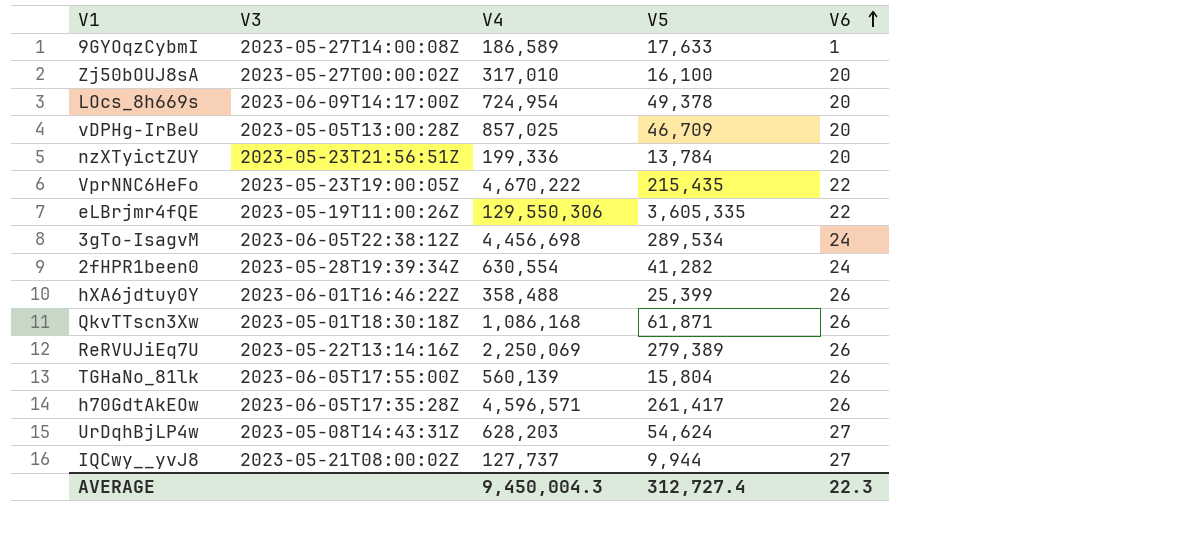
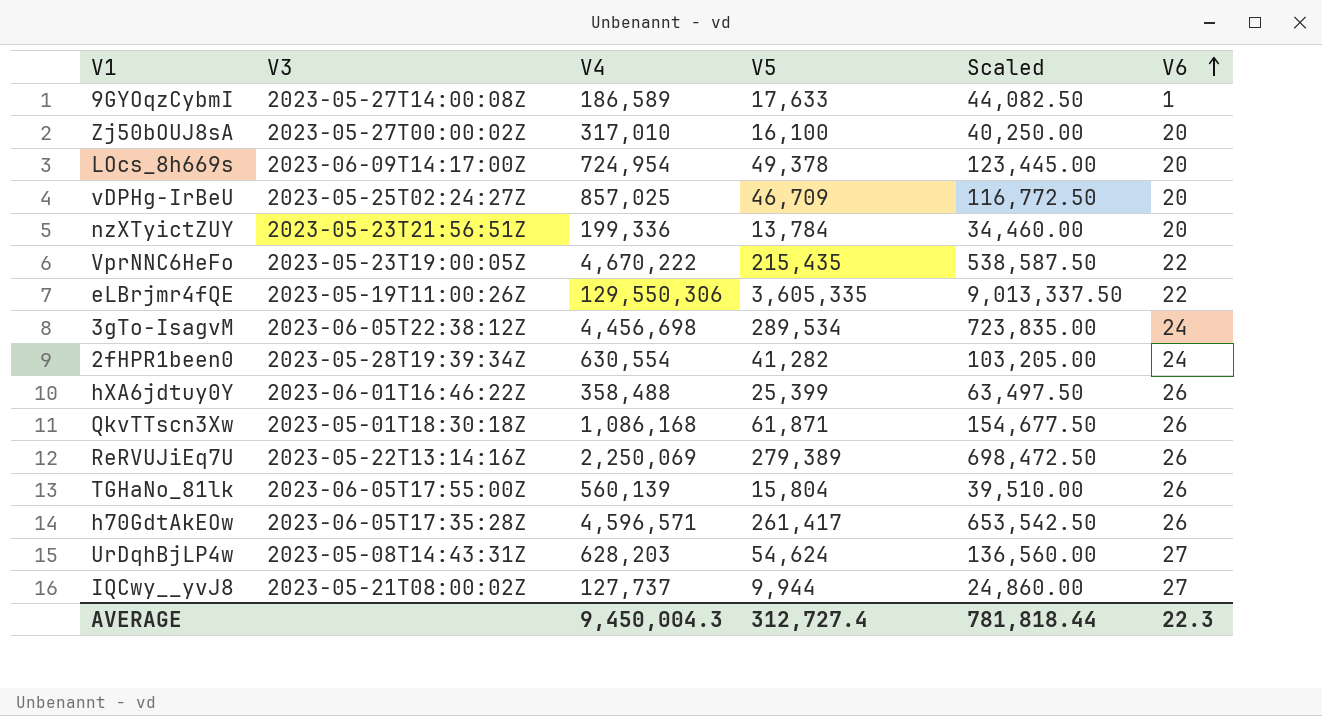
column Scaled | formula: none -> [V5] * 2.5
vDPHg-IrBeU | V3: 2023-05-05T13:00:28Z -> 2023-05-25T02:24:27Z

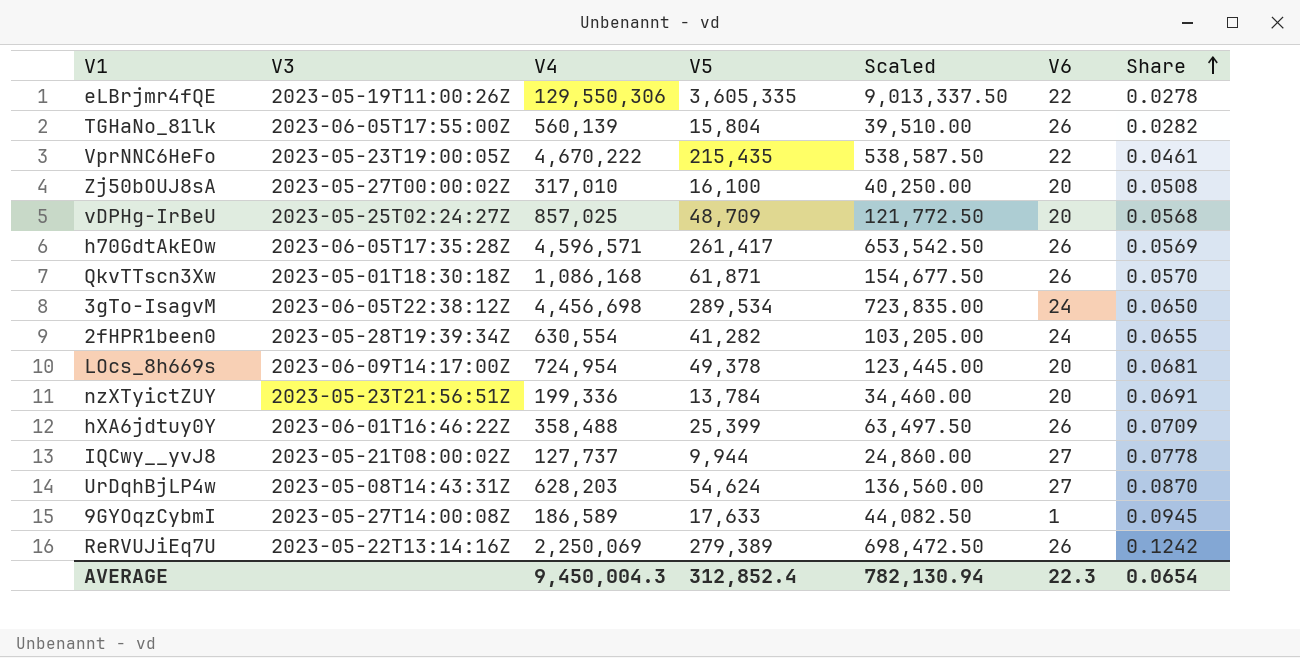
row order: V6 ascending -> Share ascending
column Share | formula: none -> [V5] / [V4]
vDPHg-IrBeU | V5: 46,709 -> 48,709
vDPHg-IrBeU | Scaled: 116,772.50 -> 121,772.50
AVERAGE | V5: 312,727.4 -> 312,852.4
AVERAGE | Scaled: 781,818.44 -> 782,130.94

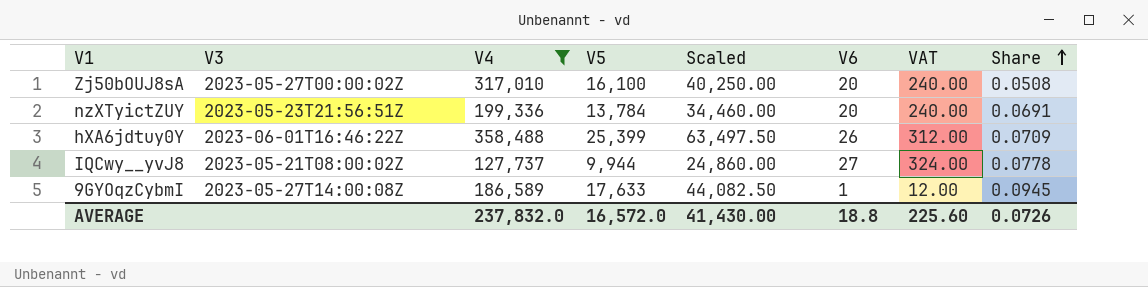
filter: none -> V4 <= 358,488
column VAT | formula: none -> [V6] * 12
AVERAGE | V4: 9,450,004.3 -> 237,832.0
AVERAGE | V5: 312,852.4 -> 16,572.0
AVERAGE | Scaled: 782,130.94 -> 41,430.00
AVERAGE | V6: 22.3 -> 18.8
AVERAGE | Share: 0.0654 -> 0.0726

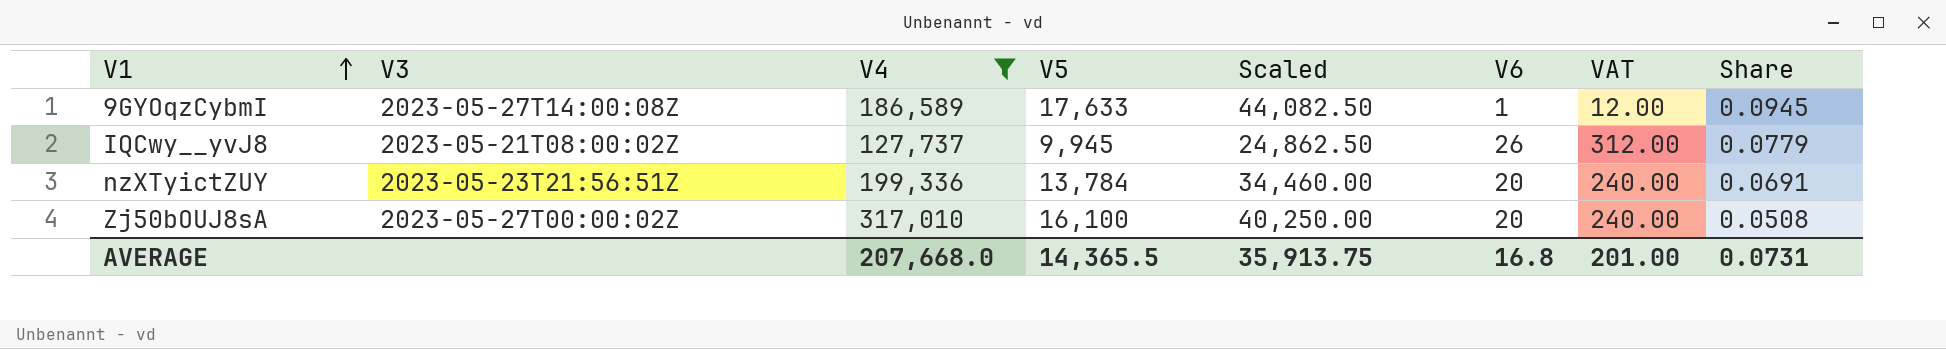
row order: Share ascending -> V1 ascending
row hXA6jdtuy0Y: 2023-06-01T16:46:22Z | 358,488 | 25,399 | 63,497.50 | 26 | 312.00 | 0.0709 -> none
IQCwy__yvJ8 | V5: 9,944 -> 9,945
IQCwy__yvJ8 | Scaled: 24,860.00 -> 24,862.50
IQCwy__yvJ8 | V6: 27 -> 26
IQCwy__yvJ8 | VAT: 324.00 -> 312.00
IQCwy__yvJ8 | Share: 0.0778 -> 0.0779
AVERAGE | V4: 237,832.0 -> 207,668.0
AVERAGE | V5: 16,572.0 -> 14,365.5
AVERAGE | Scaled: 41,430.00 -> 35,913.75
AVERAGE | V6: 18.8 -> 16.8
AVERAGE | VAT: 225.60 -> 201.00
AVERAGE | Share: 0.0726 -> 0.0731

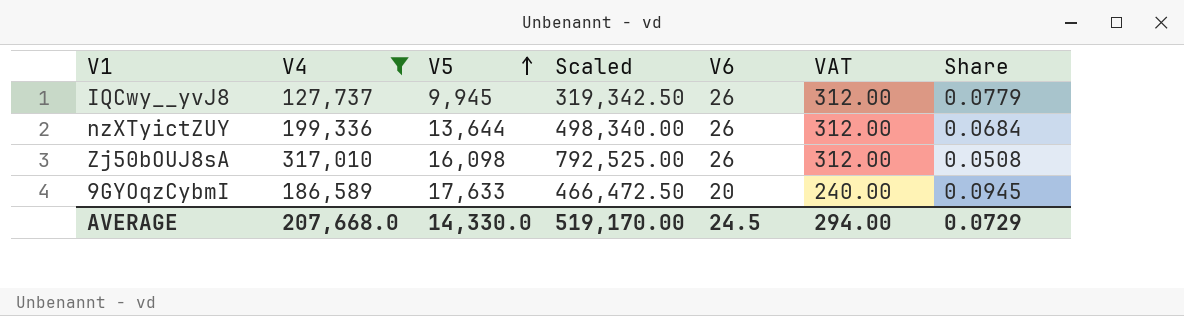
row order: V1 ascending -> V5 ascending
column V3 | position: 2 -> none
column Scaled | formula: [V5] * 2.5 -> [V4] * 2.5
nzXTyictZUY | V5: 13,784 -> 13,644
nzXTyictZUY | V6: 20 -> 26
nzXTyictZUY | VAT: 240.00 -> 312.00
nzXTyictZUY | Share: 0.0691 -> 0.0684
Zj50bOUJ8sA | V5: 16,100 -> 16,098
Zj50bOUJ8sA | V6: 20 -> 26
Zj50bOUJ8sA | VAT: 240.00 -> 312.00
9GYOqzCybmI | V6: 1 -> 20
9GYOqzCybmI | VAT: 12.00 -> 240.00
AVERAGE | V5: 14,365.5 -> 14,330.0
AVERAGE | Scaled: 35,913.75 -> 519,170.00
AVERAGE | V6: 16.8 -> 24.5
AVERAGE | VAT: 201.00 -> 294.00
AVERAGE | Share: 0.0731 -> 0.0729

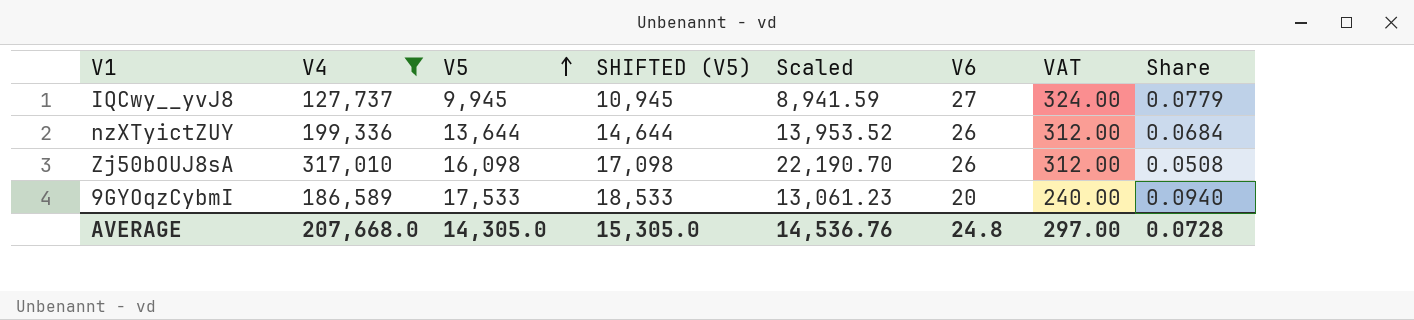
column SHIFTED (V5) | formula: none -> [V5] + 1000
column Scaled | formula: [V4] * 2.5 -> [V4] * 0.07
IQCwy__yvJ8 | V6: 26 -> 27
IQCwy__yvJ8 | VAT: 312.00 -> 324.00
9GYOqzCybmI | V5: 17,633 -> 17,533
9GYOqzCybmI | Share: 0.0945 -> 0.0940
AVERAGE | V5: 14,330.0 -> 14,305.0
AVERAGE | Scaled: 519,170.00 -> 14,536.76
AVERAGE | V6: 24.5 -> 24.8
AVERAGE | VAT: 294.00 -> 297.00
AVERAGE | Share: 0.0729 -> 0.0728

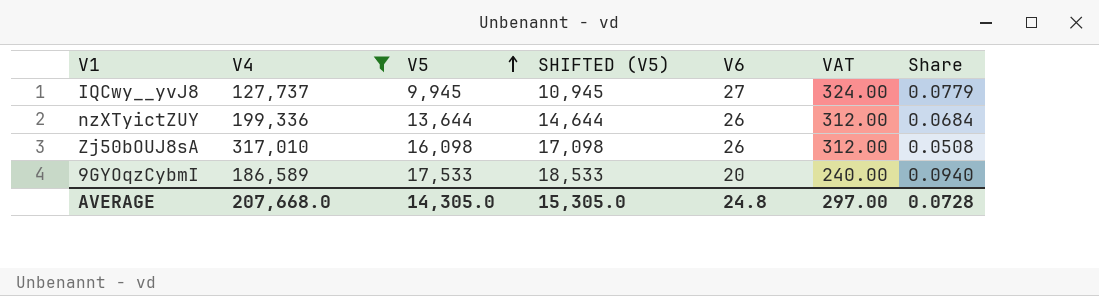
column Scaled | formula: [V4] * 0.07 -> none

